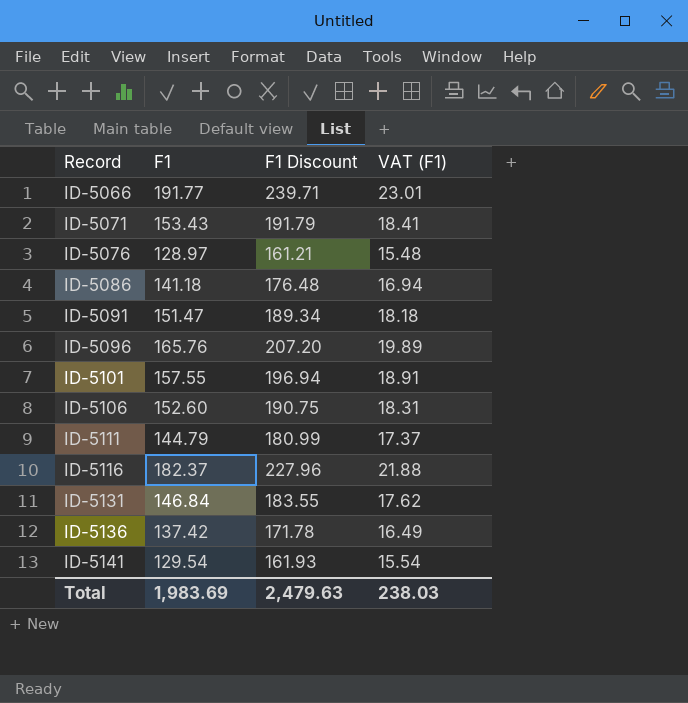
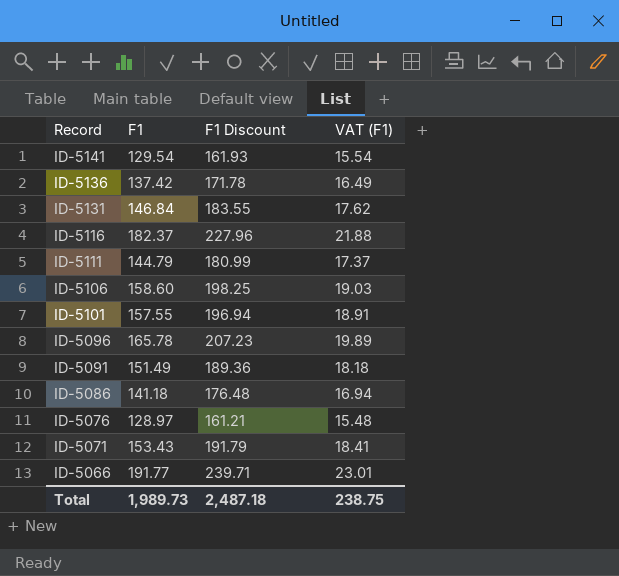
row order: Record ascending -> Record descending
ID-5106 | F1: 152.60 -> 158.60
ID-5106 | F1 Discount: 190.75 -> 198.25
ID-5106 | VAT (F1): 18.31 -> 19.03
ID-5096 | F1: 165.76 -> 165.78
ID-5096 | F1 Discount: 207.20 -> 207.23
ID-5091 | F1: 151.47 -> 151.49
ID-5091 | F1 Discount: 189.34 -> 189.36
Total | F1: 1,983.69 -> 1,989.73
Total | F1 Discount: 2,479.63 -> 2,487.18
Total | VAT (F1): 238.03 -> 238.75

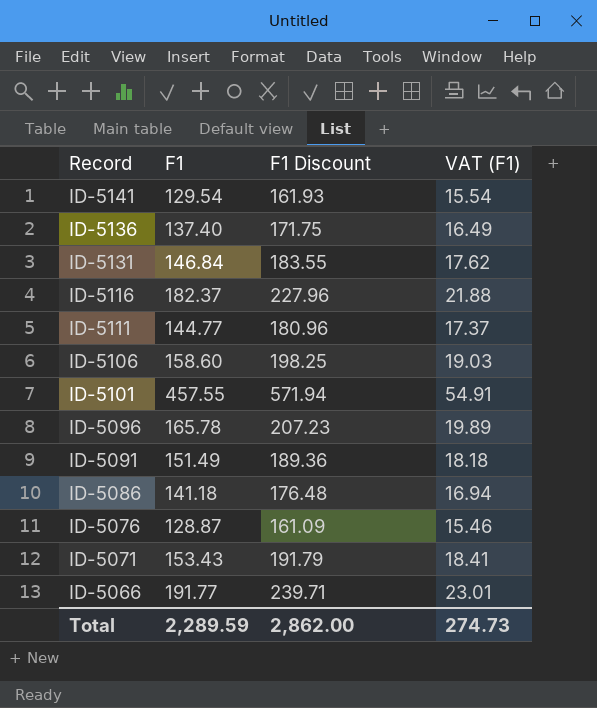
ID-5136 | F1: 137.42 -> 137.40
ID-5136 | F1 Discount: 171.78 -> 171.75
ID-5111 | F1: 144.79 -> 144.77
ID-5111 | F1 Discount: 180.99 -> 180.96
ID-5101 | F1: 157.55 -> 457.55
ID-5101 | F1 Discount: 196.94 -> 571.94
ID-5101 | VAT (F1): 18.91 -> 54.91
ID-5076 | F1: 128.97 -> 128.87
ID-5076 | F1 Discount: 161.21 -> 161.09
ID-5076 | VAT (F1): 15.48 -> 15.46
Total | F1: 1,989.73 -> 2,289.59
Total | F1 Discount: 2,487.18 -> 2,862.00
Total | VAT (F1): 238.75 -> 274.73

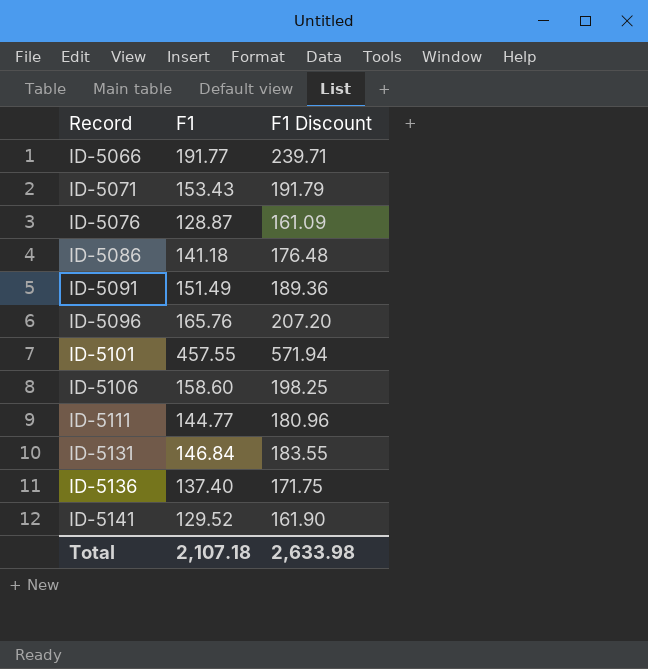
row order: Record descending -> Record ascending
column VAT (F1) | formula: [F1] * 0.12 -> none
row ID-5116: 182.37 | 227.96 | 21.88 -> none
ID-5096 | F1: 165.78 -> 165.76
ID-5096 | F1 Discount: 207.23 -> 207.20
ID-5141 | F1: 129.54 -> 129.52
ID-5141 | F1 Discount: 161.93 -> 161.90
Total | F1: 2,289.59 -> 2,107.18
Total | F1 Discount: 2,862.00 -> 2,633.98

